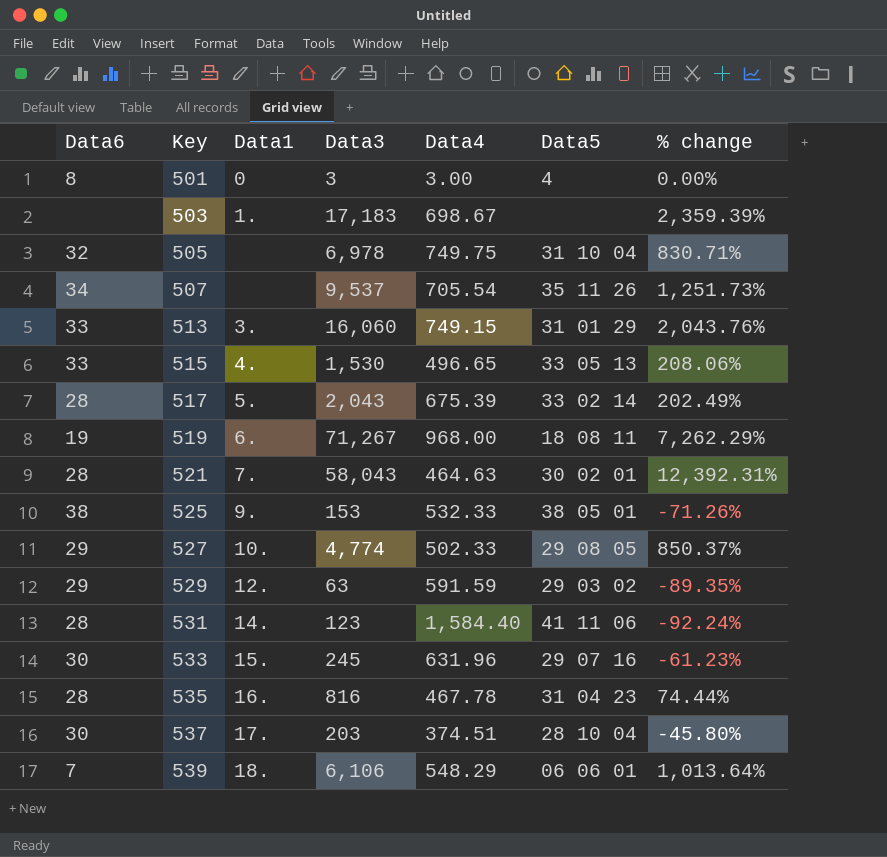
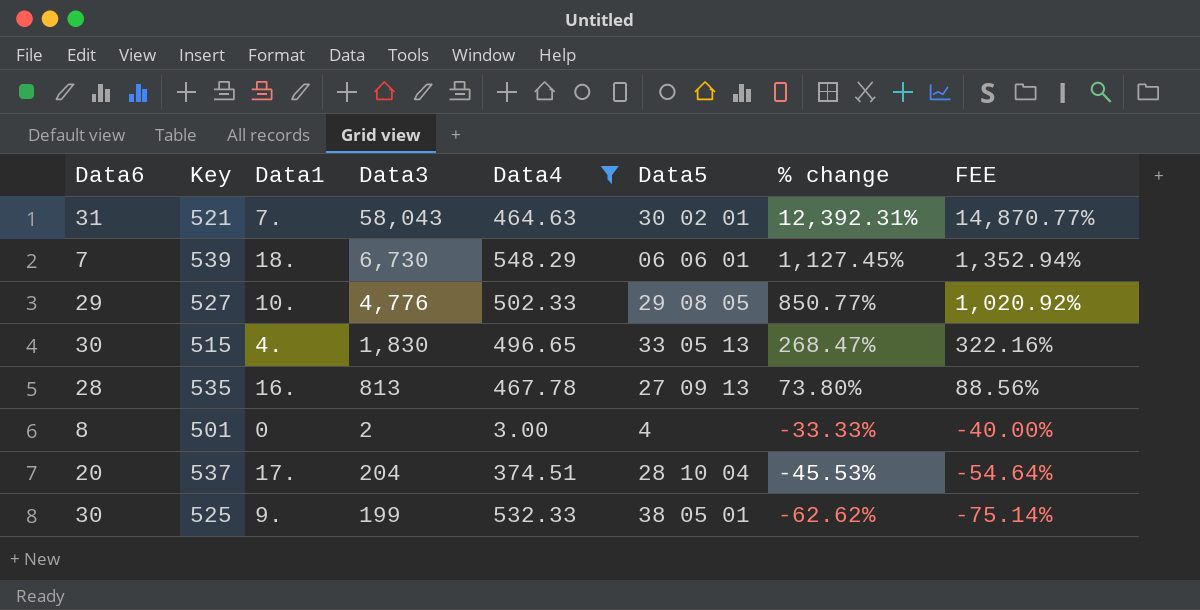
filter: none -> Data4 <= 548.29
row order: Key ascending -> % change descending
column FEE | formula: none -> [% change] * 1.2
521 | Data6: 28 -> 31
539 | Data3: 6,106 -> 6,730
539 | % change: 1,013.64% -> 1,127.45%
527 | Data3: 4,774 -> 4,776
527 | % change: 850.37% -> 850.77%
515 | Data6: 33 -> 30
515 | Data3: 1,530 -> 1,830
515 | % change: 208.06% -> 268.47%
535 | Data3: 816 -> 813
535 | Data5: 31 04 23 -> 27 09 13
535 | % change: 74.44% -> 73.80%
501 | Data3: 3 -> 2
501 | % change: 0.00% -> -33.33%
537 | Data6: 30 -> 20
537 | Data3: 203 -> 204
537 | % change: -45.80% -> -45.53%
525 | Data6: 38 -> 30
525 | Data3: 153 -> 199
525 | % change: -71.26% -> -62.62%

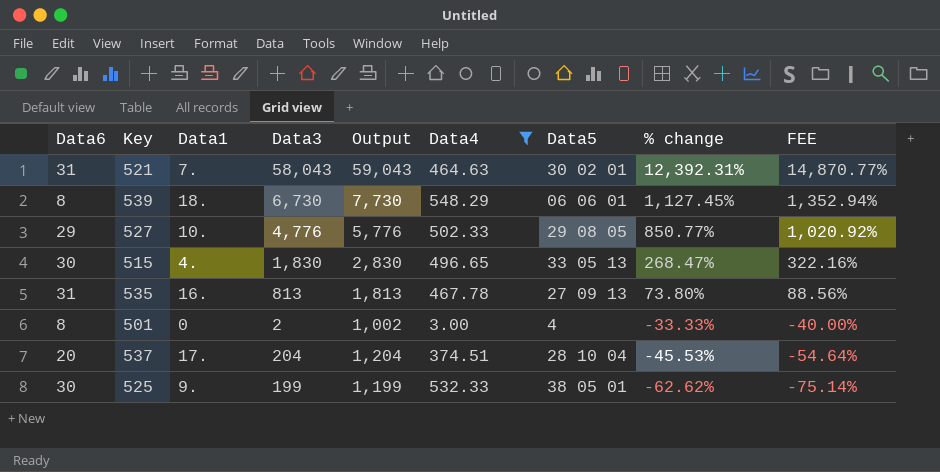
column Output | formula: none -> [Data3] + 1000
539 | Data6: 7 -> 8
535 | Data6: 28 -> 31

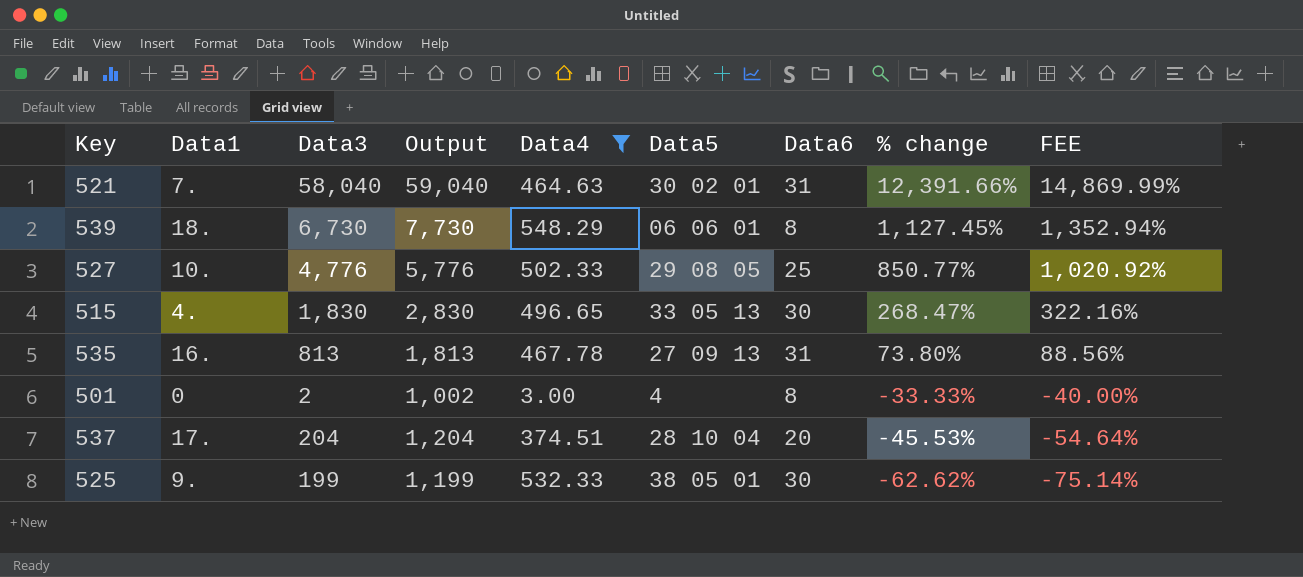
column Data6 | position: 1 -> 7
521 | Data3: 58,043 -> 58,040
521 | Output: 59,043 -> 59,040
521 | % change: 12,392.31% -> 12,391.66%
521 | FEE: 14,870.77% -> 14,869.99%
527 | Data6: 29 -> 25

